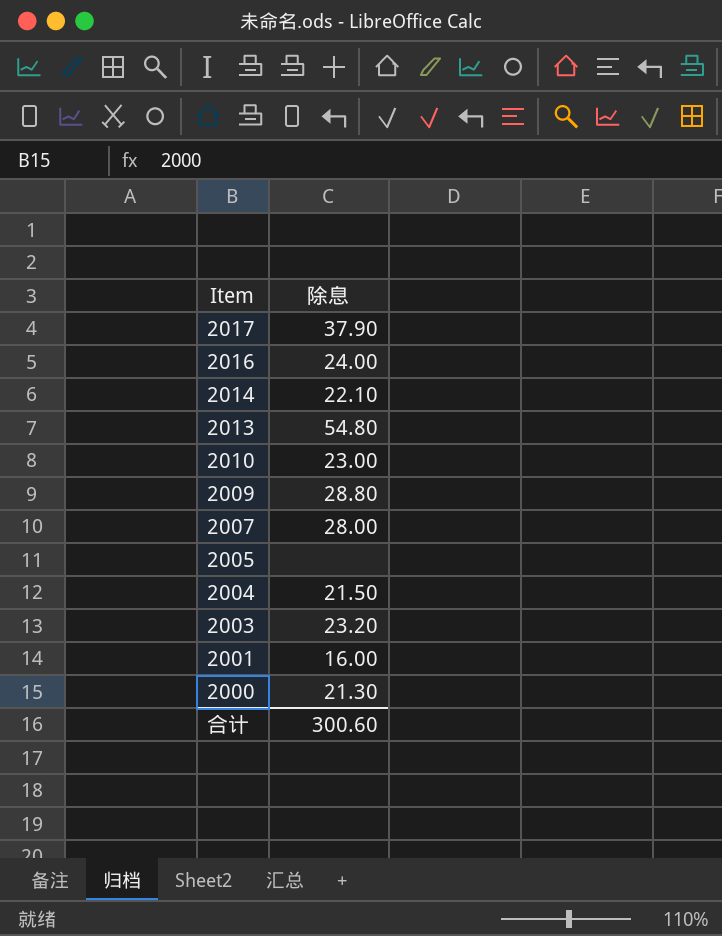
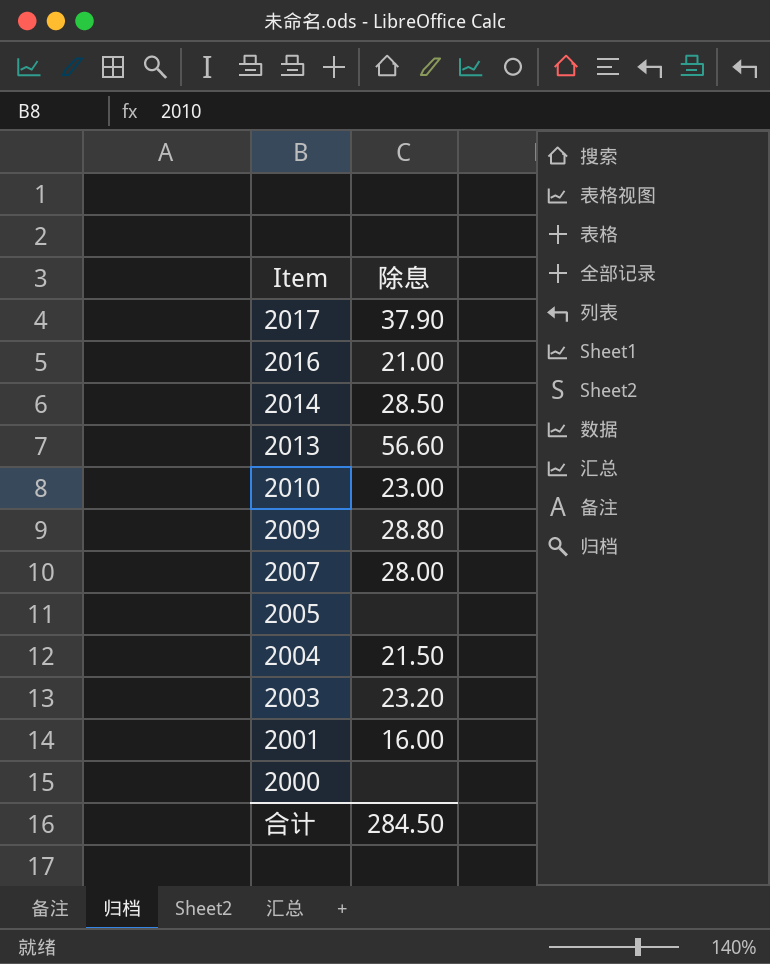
2016 | 除息: 24.00 -> 21.00
2014 | 除息: 22.10 -> 28.50
2013 | 除息: 54.80 -> 56.60
2000 | 除息: 21.30 -> none
合计 | 除息: 300.60 -> 284.50

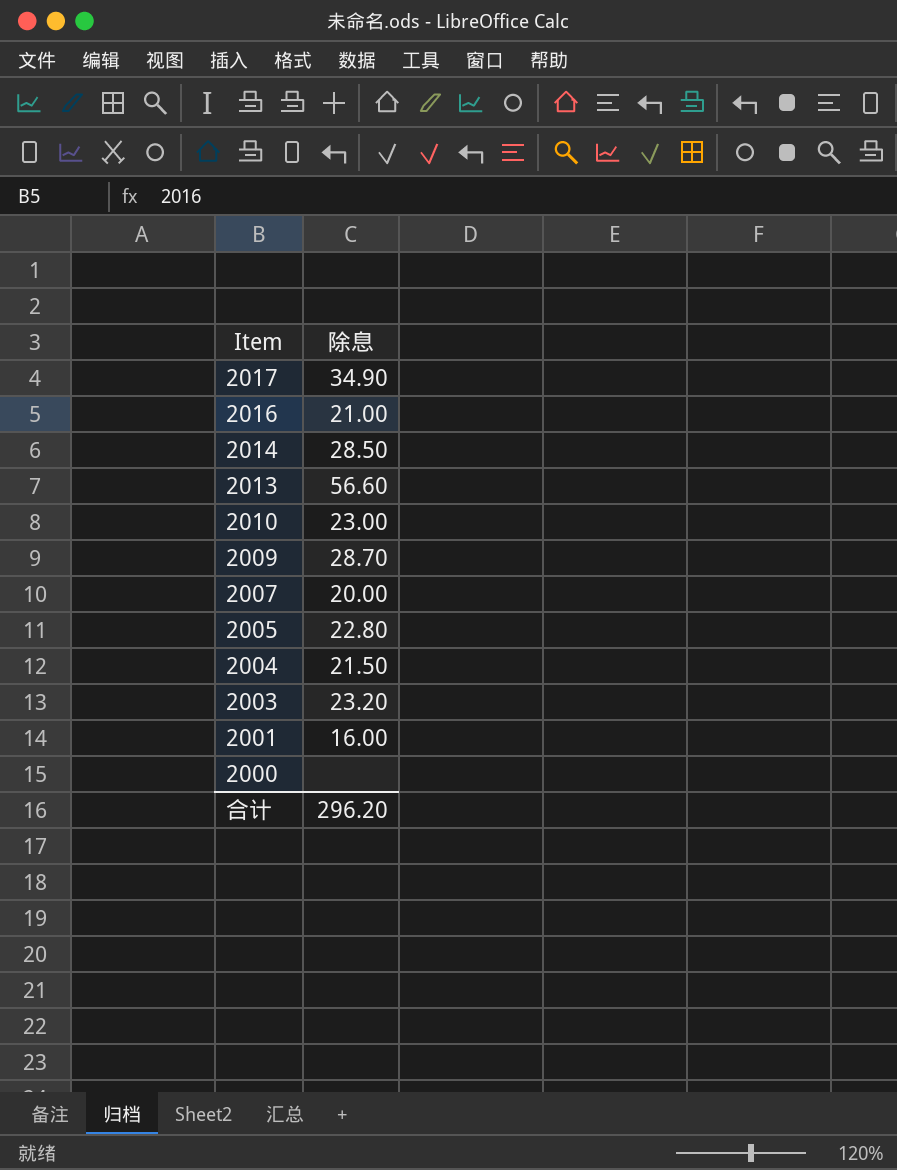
2017 | 除息: 37.90 -> 34.90
2009 | 除息: 28.80 -> 28.70
2007 | 除息: 28.00 -> 20.00
2005 | 除息: none -> 22.80
合计 | 除息: 284.50 -> 296.20

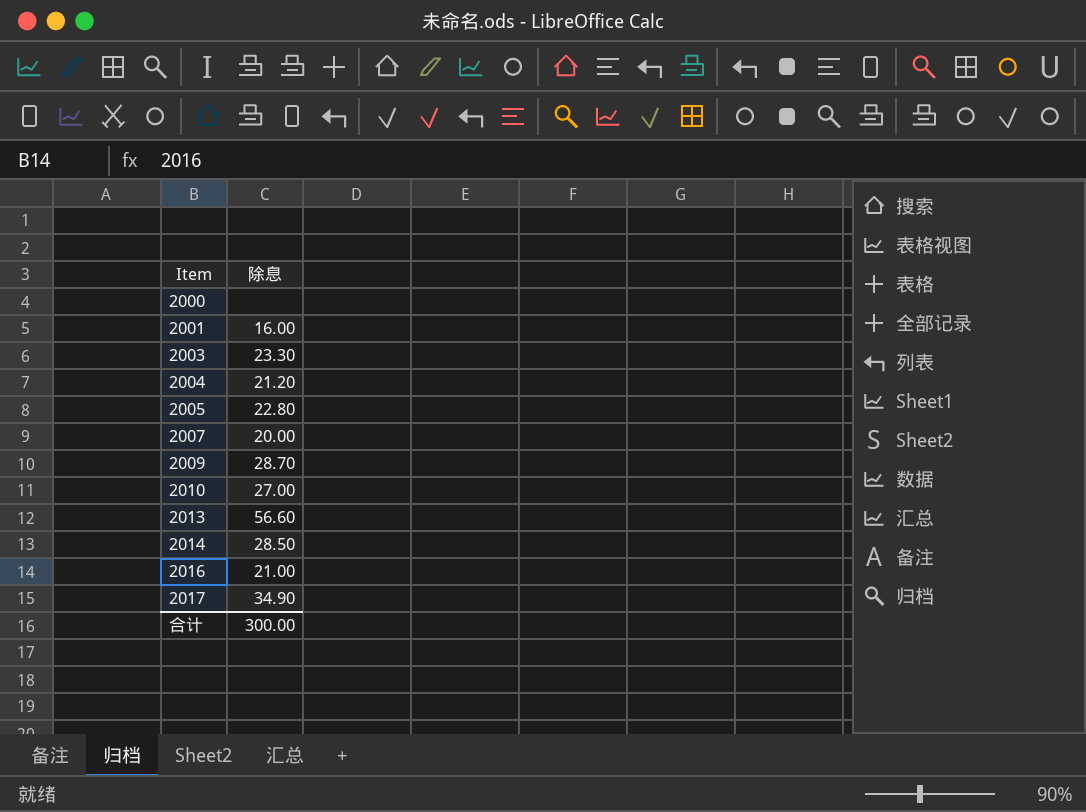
row order: Item descending -> Item ascending
2003 | 除息: 23.20 -> 23.30
2004 | 除息: 21.50 -> 21.20
2010 | 除息: 23.00 -> 27.00
合计 | 除息: 296.20 -> 300.00

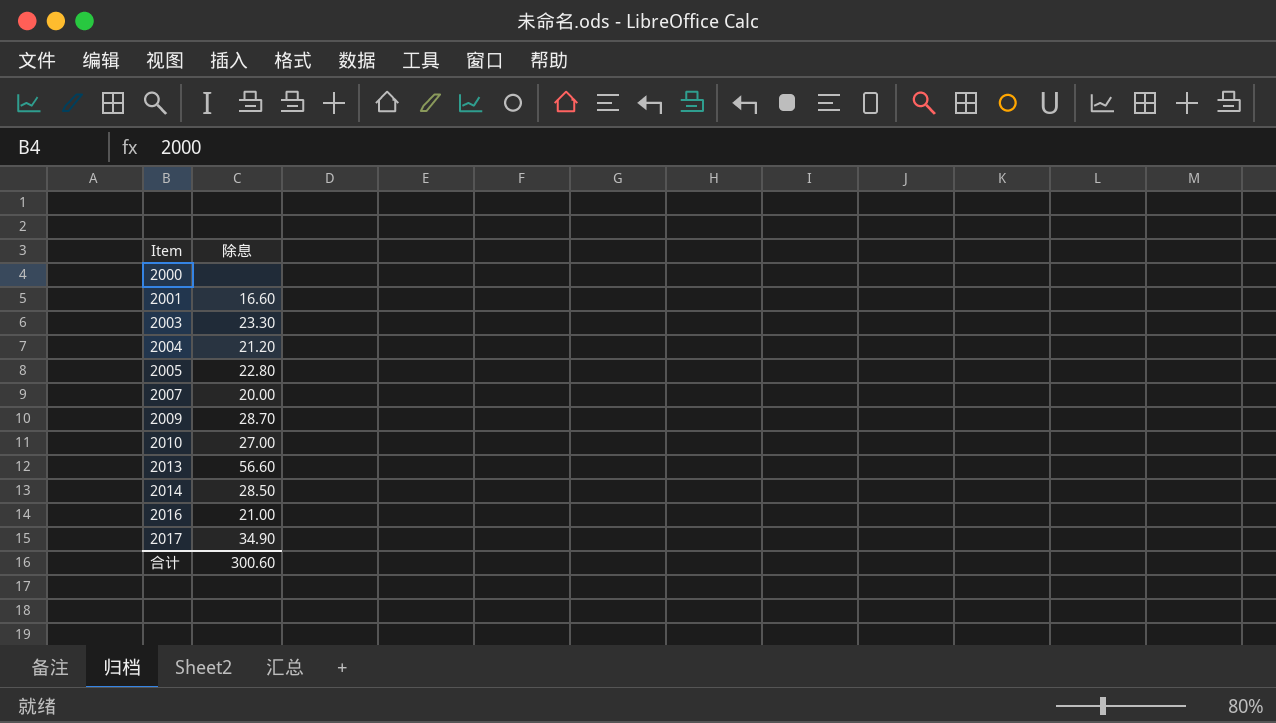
2001 | 除息: 16.00 -> 16.60
合计 | 除息: 300.00 -> 300.60

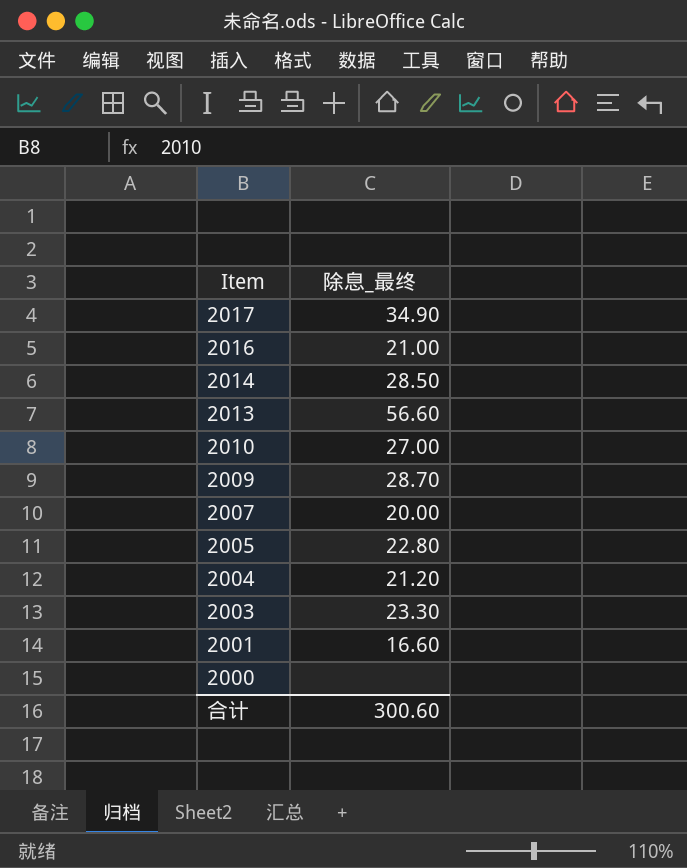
row order: Item ascending -> Item descending
column name: 除息 -> 除息_最终

